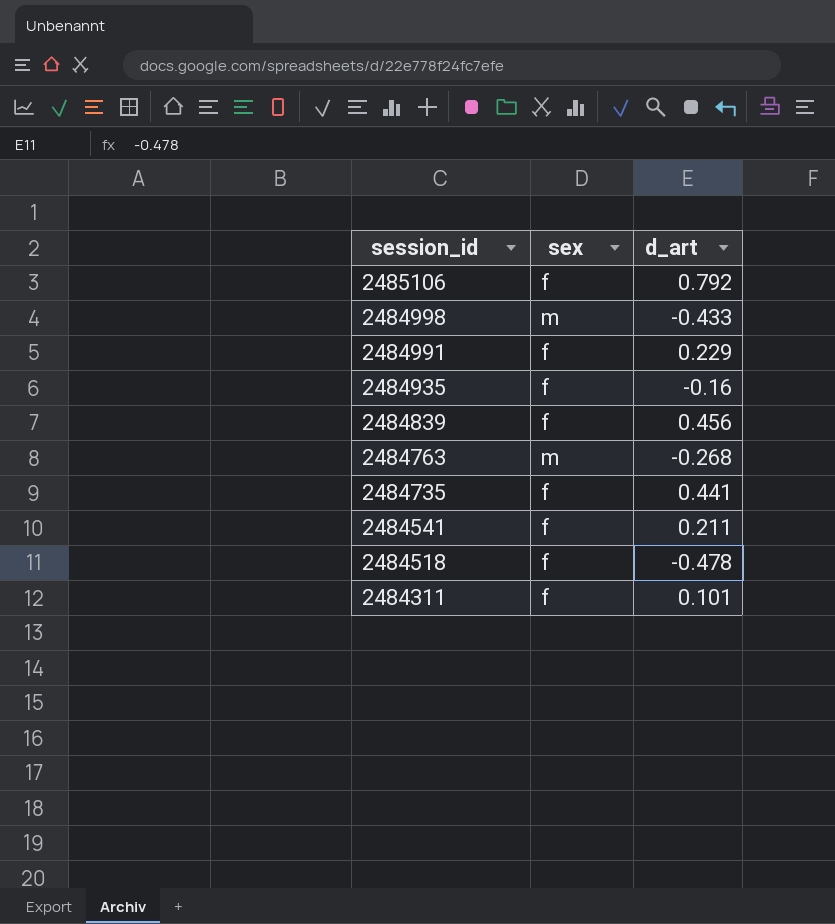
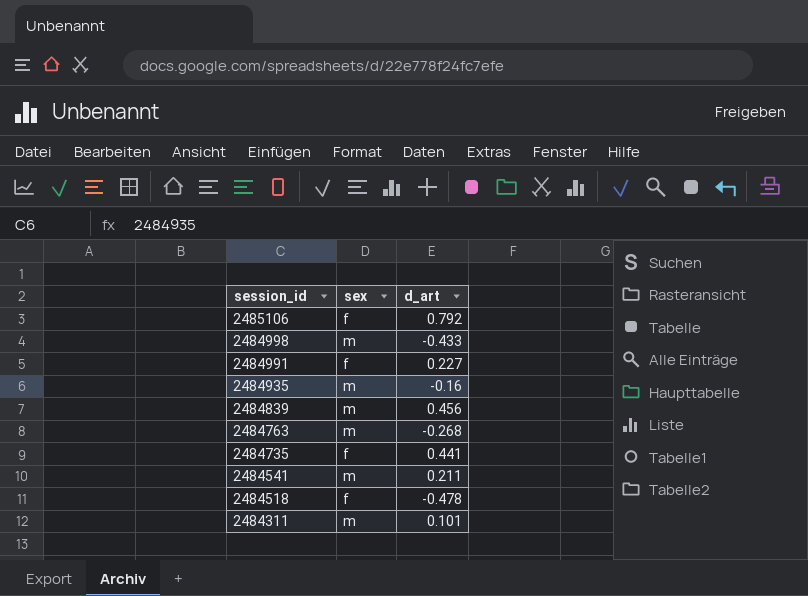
2484991 | d_art: 0.229 -> 0.227
2484935 | sex: f -> m
2484839 | sex: f -> m
2484541 | sex: f -> m
2484311 | sex: f -> m

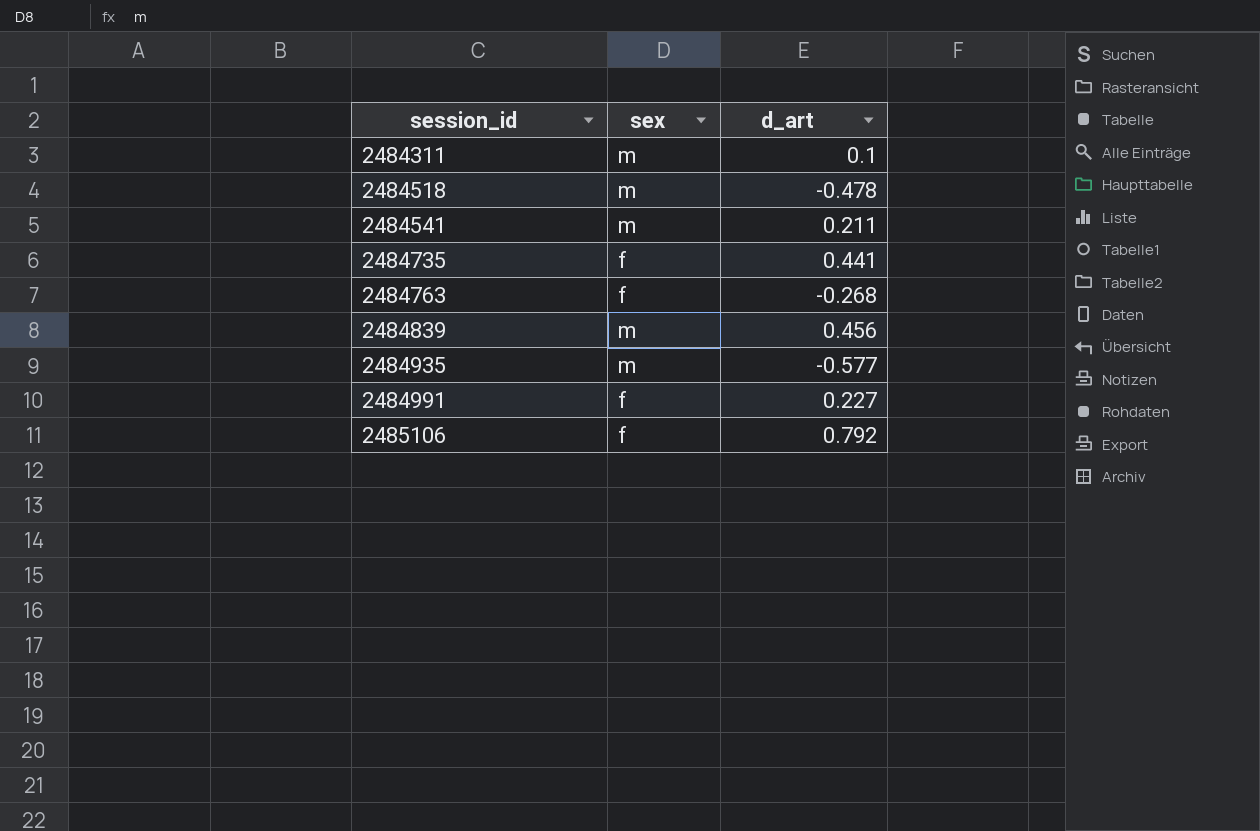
row order: session_id descending -> session_id ascending
row 2484998: m | -0.433 -> none
2484311 | d_art: 0.101 -> 0.1
2484518 | sex: f -> m
2484763 | sex: m -> f
2484935 | d_art: -0.16 -> -0.577

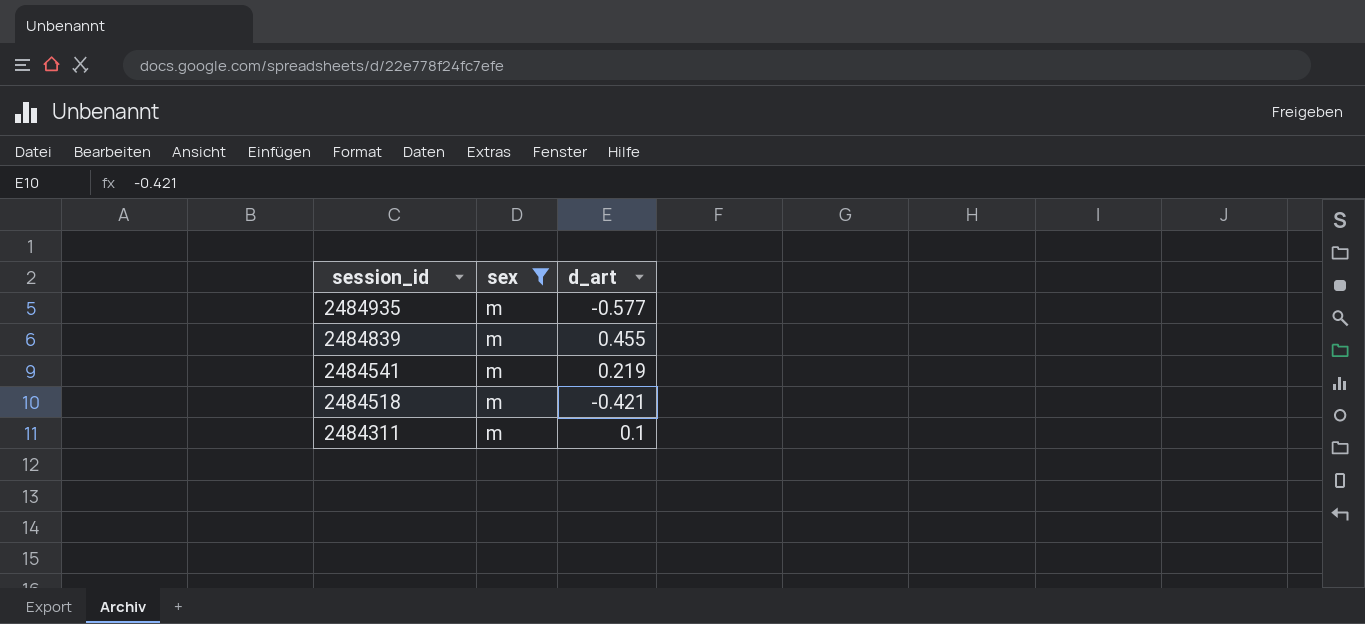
filter: none -> sex = m
row order: session_id ascending -> session_id descending
2484839 | d_art: 0.456 -> 0.455
2484541 | d_art: 0.211 -> 0.219
2484518 | d_art: -0.478 -> -0.421

